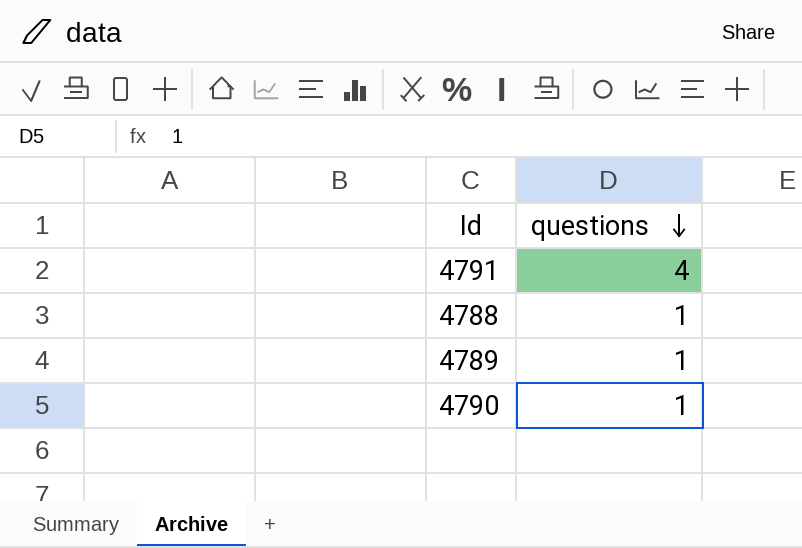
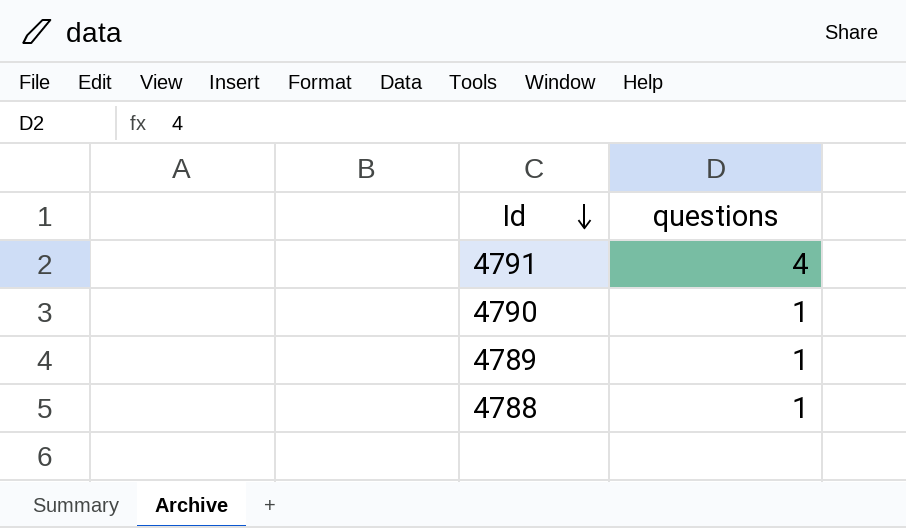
row order: questions descending -> Id descending

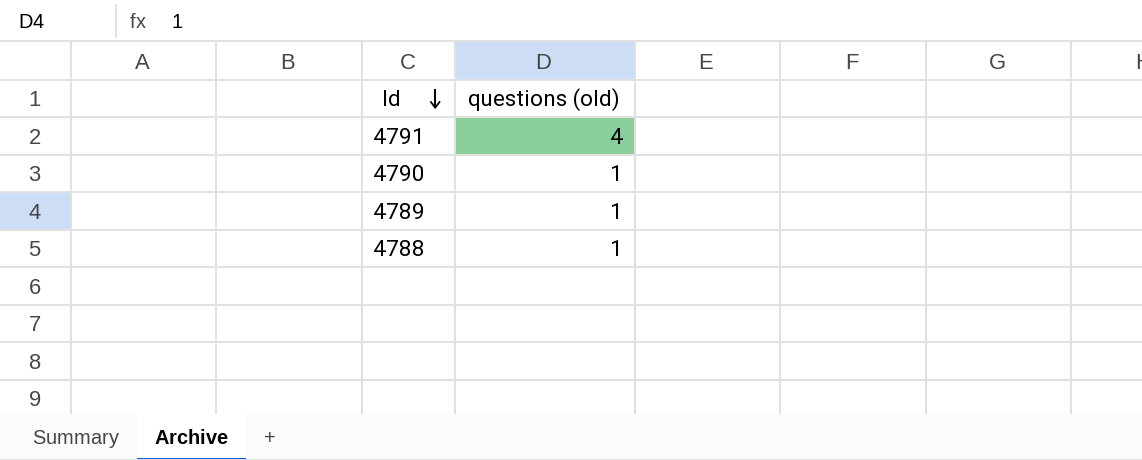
column name: questions -> questions (old)

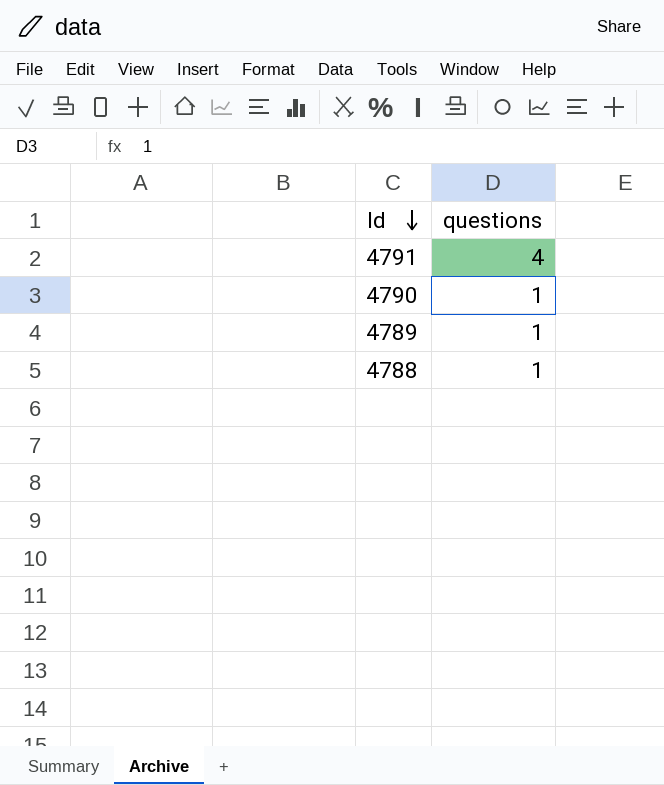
column name: questions (old) -> questions

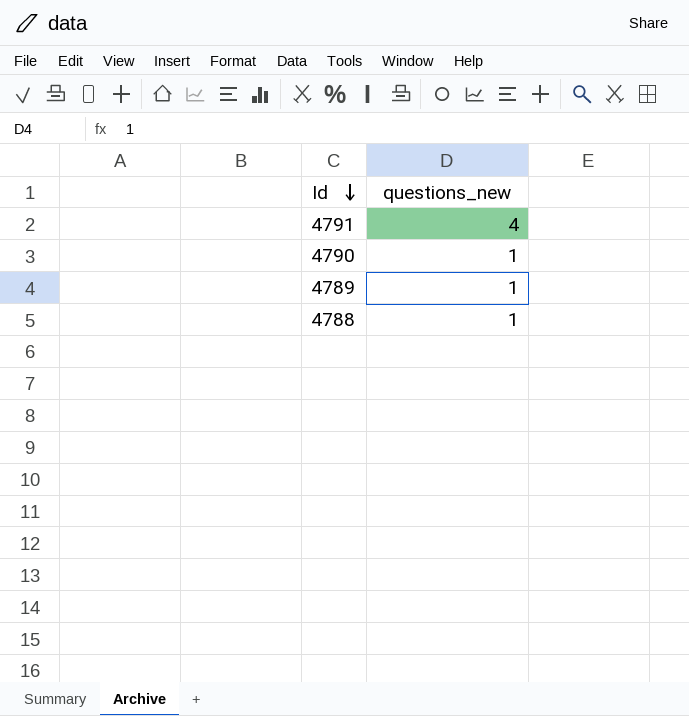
column name: questions -> questions_new

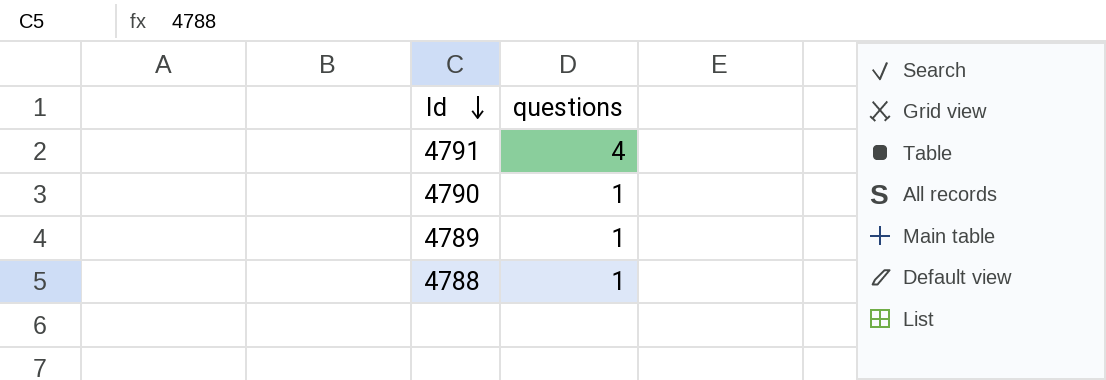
column name: questions_new -> questions

